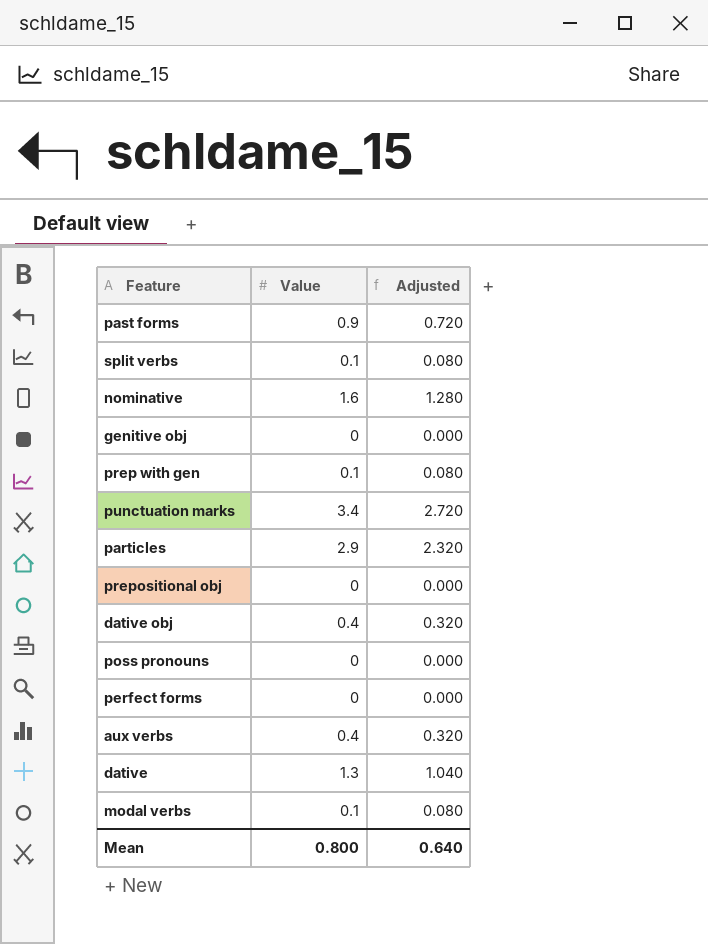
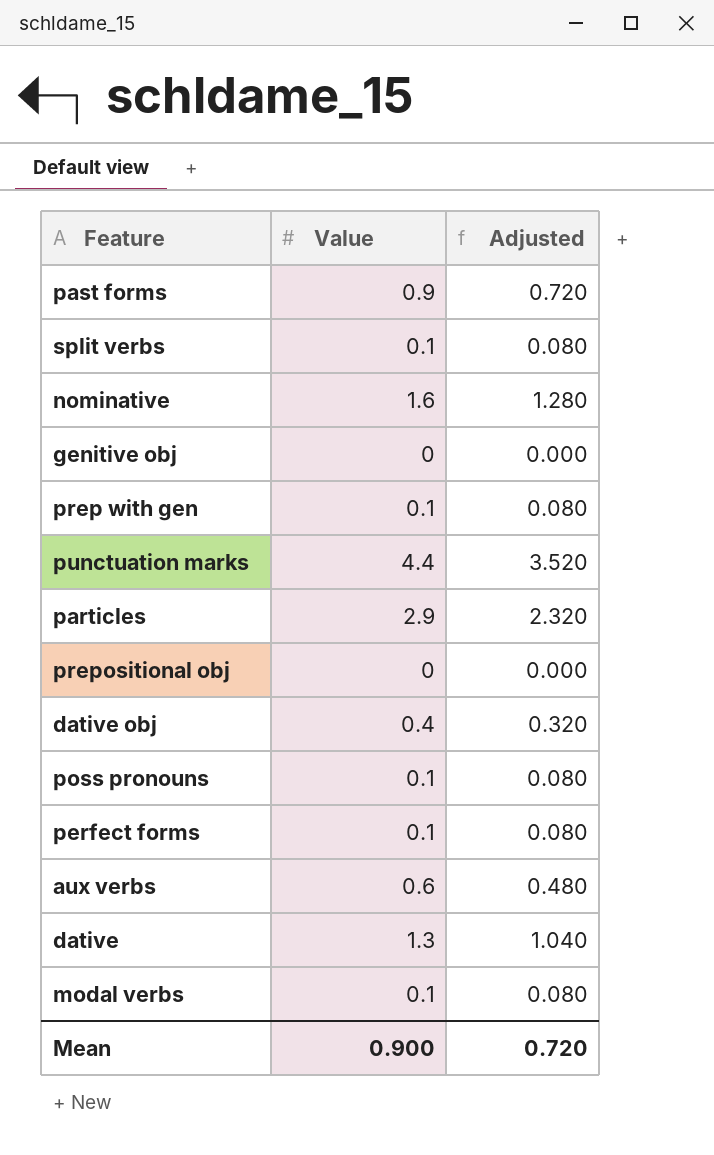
punctuation marks | Value: 3.4 -> 4.4
punctuation marks | Adjusted: 2.720 -> 3.520
poss pronouns | Value: 0 -> 0.1
poss pronouns | Adjusted: 0.000 -> 0.080
perfect forms | Value: 0 -> 0.1
perfect forms | Adjusted: 0.000 -> 0.080
aux verbs | Value: 0.4 -> 0.6
aux verbs | Adjusted: 0.320 -> 0.480
Mean | Value: 0.800 -> 0.900
Mean | Adjusted: 0.640 -> 0.720

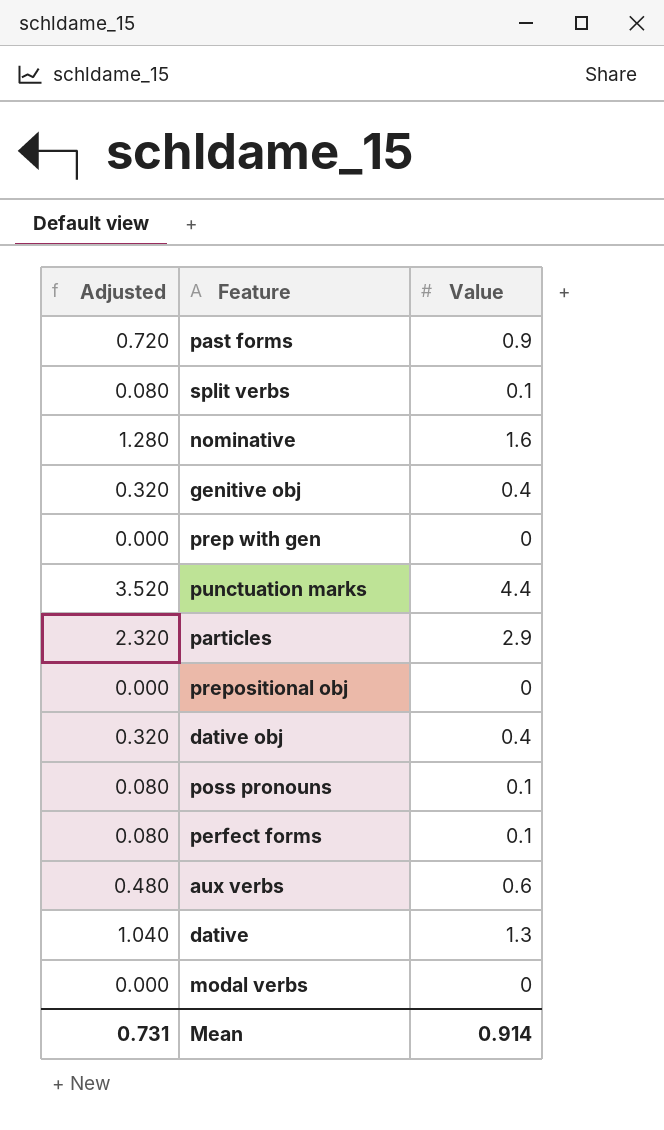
column Adjusted | position: 3 -> 1
genitive obj | Adjusted: 0.000 -> 0.320
genitive obj | Value: 0 -> 0.4
prep with gen | Adjusted: 0.080 -> 0.000
prep with gen | Value: 0.1 -> 0
modal verbs | Adjusted: 0.080 -> 0.000
modal verbs | Value: 0.1 -> 0
Mean | Adjusted: 0.720 -> 0.731
Mean | Value: 0.900 -> 0.914

